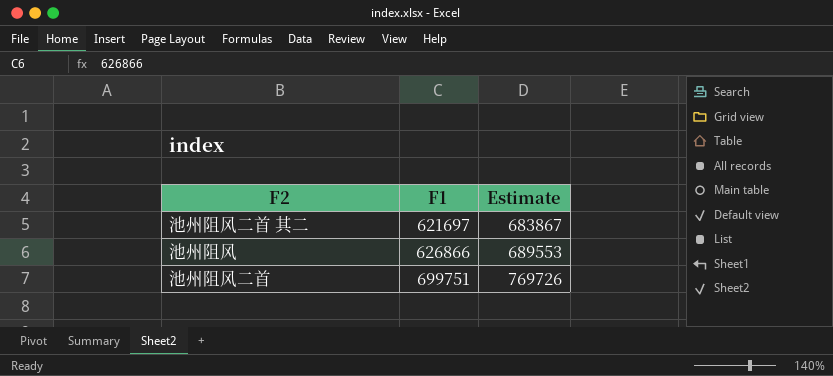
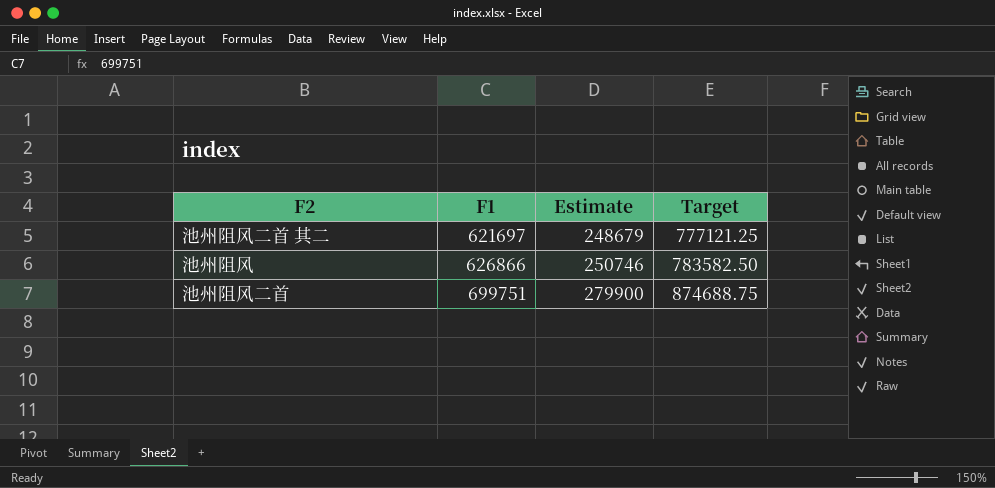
column Estimate | formula: [F1] * 1.1 -> [F1] * 0.4
column Target | formula: none -> [F1] * 1.25

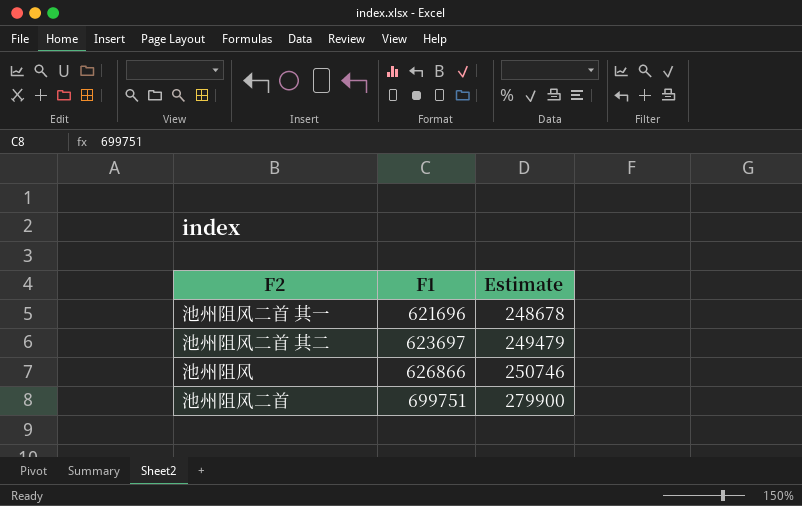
column Target | formula: [F1] * 1.25 -> none
row 池州阻风二首 其一: none -> 621696 | 248678
池州阻风二首 其二 | F1: 621697 -> 623697
池州阻风二首 其二 | Estimate: 248679 -> 249479

